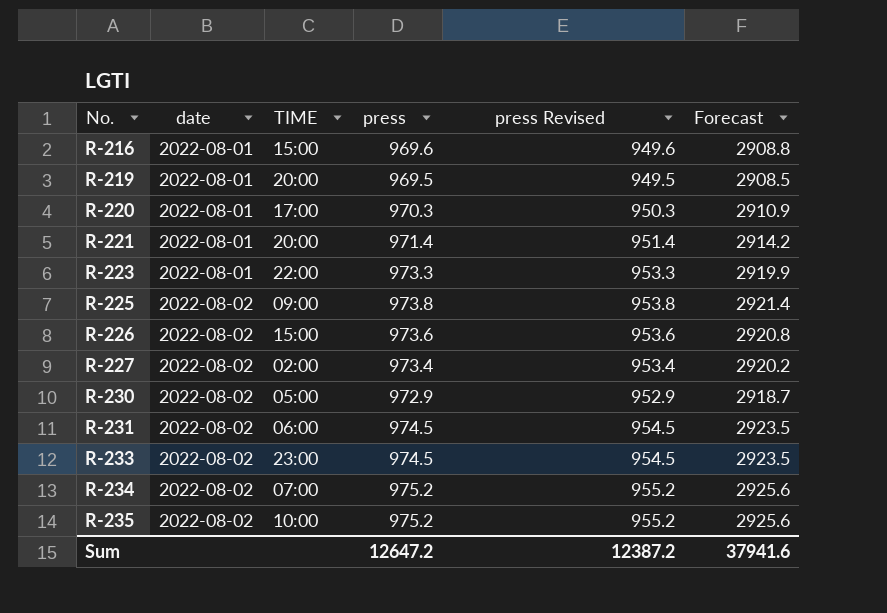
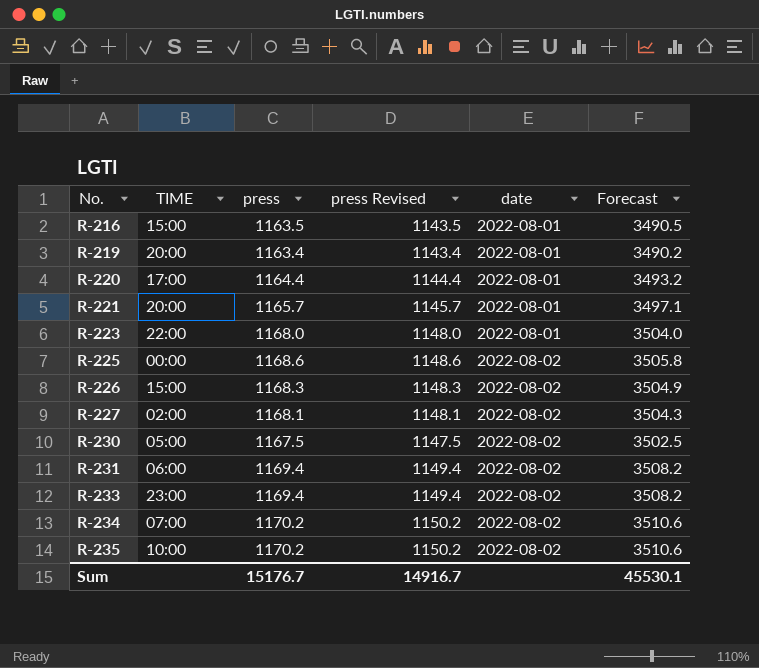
column date | position: 2 -> 5
R-216 | press: 969.6 -> 1163.5
R-216 | press Revised: 949.6 -> 1143.5
R-216 | Forecast: 2908.8 -> 3490.5
R-219 | press: 969.5 -> 1163.4
R-219 | press Revised: 949.5 -> 1143.4
R-219 | Forecast: 2908.5 -> 3490.2
R-220 | press: 970.3 -> 1164.4
R-220 | press Revised: 950.3 -> 1144.4
R-220 | Forecast: 2910.9 -> 3493.2
R-221 | press: 971.4 -> 1165.7
R-221 | press Revised: 951.4 -> 1145.7
R-221 | Forecast: 2914.2 -> 3497.1
R-223 | press: 973.3 -> 1168.0
R-223 | press Revised: 953.3 -> 1148.0
R-223 | Forecast: 2919.9 -> 3504.0
R-225 | TIME: 09:00 -> 00:00
R-225 | press: 973.8 -> 1168.6
R-225 | press Revised: 953.8 -> 1148.6
R-225 | Forecast: 2921.4 -> 3505.8
R-226 | press: 973.6 -> 1168.3
R-226 | press Revised: 953.6 -> 1148.3
R-226 | Forecast: 2920.8 -> 3504.9
R-227 | press: 973.4 -> 1168.1
R-227 | press Revised: 953.4 -> 1148.1
R-227 | Forecast: 2920.2 -> 3504.3
R-230 | press: 972.9 -> 1167.5
R-230 | press Revised: 952.9 -> 1147.5
R-230 | Forecast: 2918.7 -> 3502.5
R-231 | press: 974.5 -> 1169.4
R-231 | press Revised: 954.5 -> 1149.4
R-231 | Forecast: 2923.5 -> 3508.2
R-233 | press: 974.5 -> 1169.4
R-233 | press Revised: 954.5 -> 1149.4
R-233 | Forecast: 2923.5 -> 3508.2
R-234 | press: 975.2 -> 1170.2
R-234 | press Revised: 955.2 -> 1150.2
R-234 | Forecast: 2925.6 -> 3510.6
R-235 | press: 975.2 -> 1170.2
R-235 | press Revised: 955.2 -> 1150.2
R-235 | Forecast: 2925.6 -> 3510.6
Sum | press: 12647.2 -> 15176.7
Sum | press Revised: 12387.2 -> 14916.7
Sum | Forecast: 37941.6 -> 45530.1

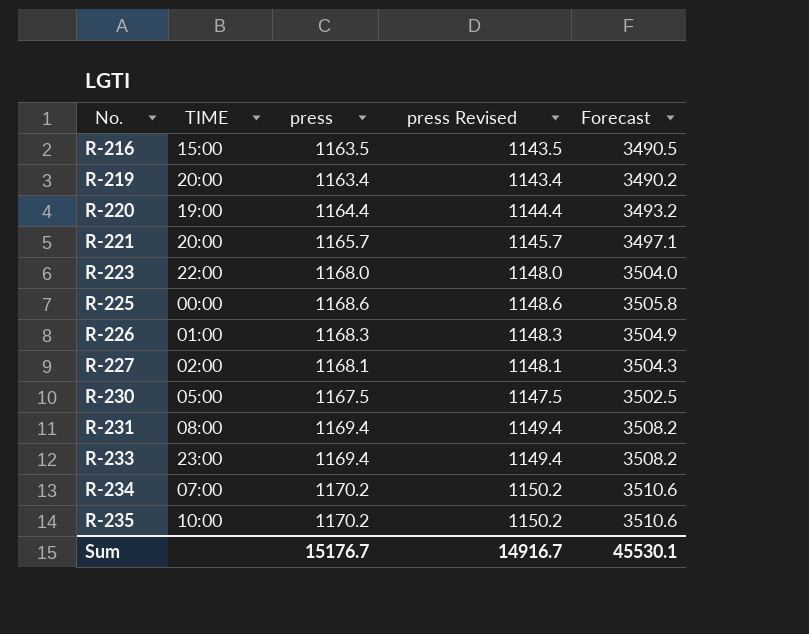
column date | position: 5 -> none
R-220 | TIME: 17:00 -> 19:00
R-226 | TIME: 15:00 -> 01:00
R-231 | TIME: 06:00 -> 08:00

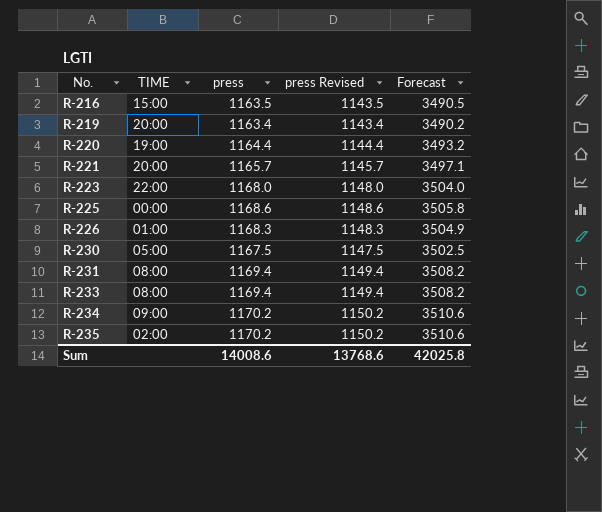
row R-227: 02:00 | 1168.1 | 1148.1 | 3504.3 -> none
R-233 | TIME: 23:00 -> 08:00
R-234 | TIME: 07:00 -> 09:00
R-235 | TIME: 10:00 -> 02:00
Sum | press: 15176.7 -> 14008.6
Sum | press Revised: 14916.7 -> 13768.6
Sum | Forecast: 45530.1 -> 42025.8

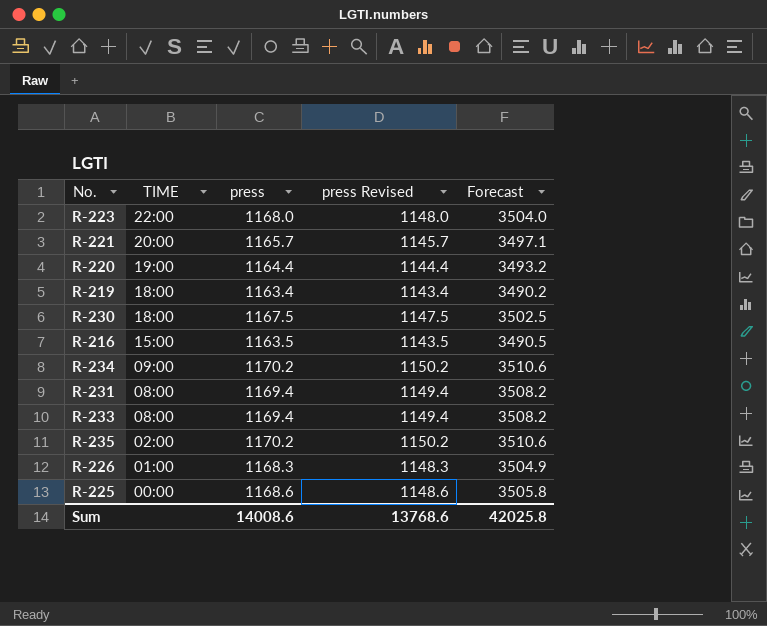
row order: No. ascending -> TIME descending
R-219 | TIME: 20:00 -> 18:00
R-230 | TIME: 05:00 -> 18:00

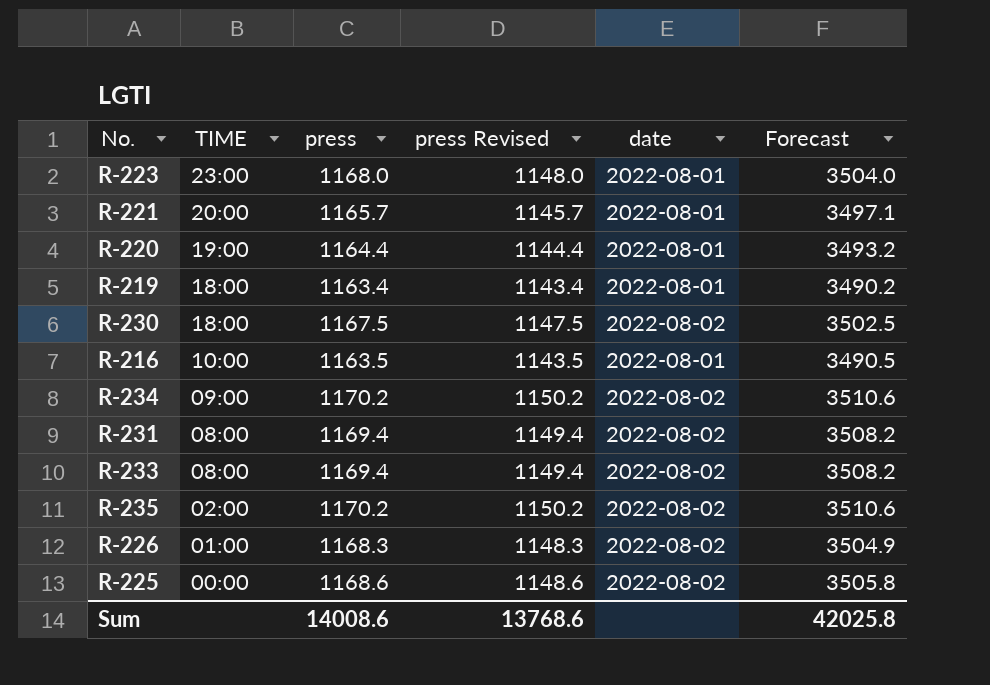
column date | position: none -> 5
R-223 | TIME: 22:00 -> 23:00
R-216 | TIME: 15:00 -> 10:00

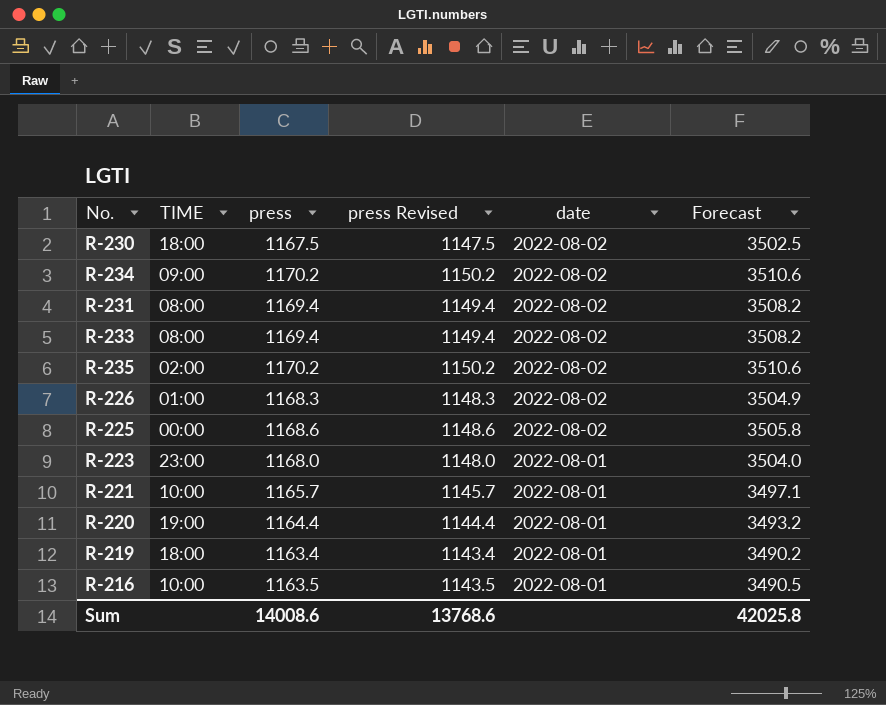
row order: TIME descending -> date descending
R-221 | TIME: 20:00 -> 10:00

